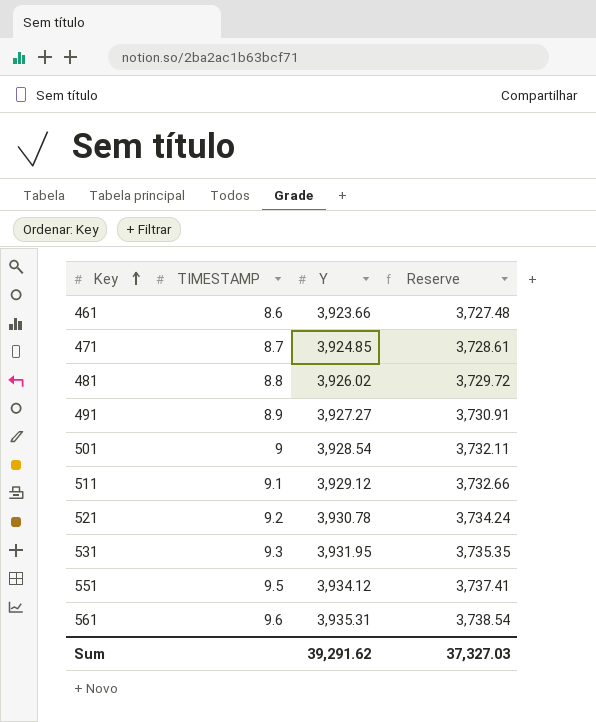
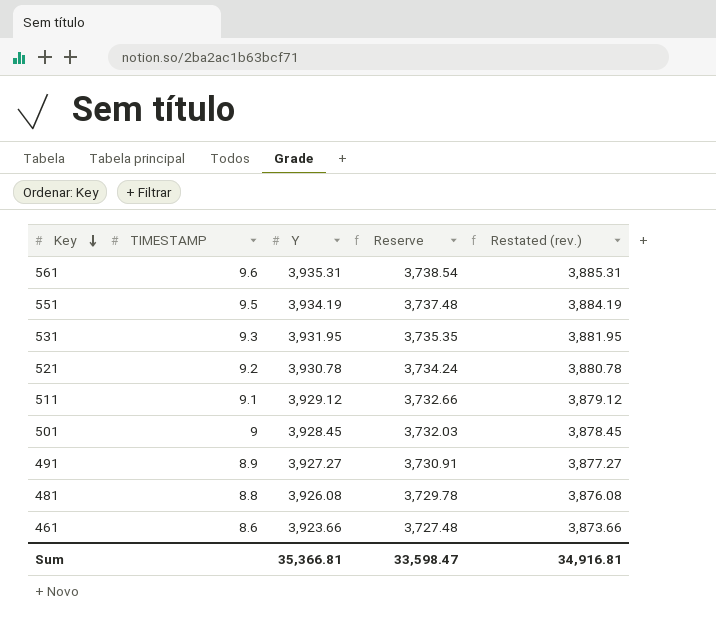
row order: Key ascending -> Key descending
column Restated (rev.) | formula: none -> [Y] - 50
row 471: 8.7 | 3,924.85 | 3,728.61 -> none
551 | Y: 3,934.12 -> 3,934.19
551 | Reserve: 3,737.41 -> 3,737.48
501 | Y: 3,928.54 -> 3,928.45
501 | Reserve: 3,732.11 -> 3,732.03
481 | Y: 3,926.02 -> 3,926.08
481 | Reserve: 3,729.72 -> 3,729.78
Sum | Y: 39,291.62 -> 35,366.81
Sum | Reserve: 37,327.03 -> 33,598.47

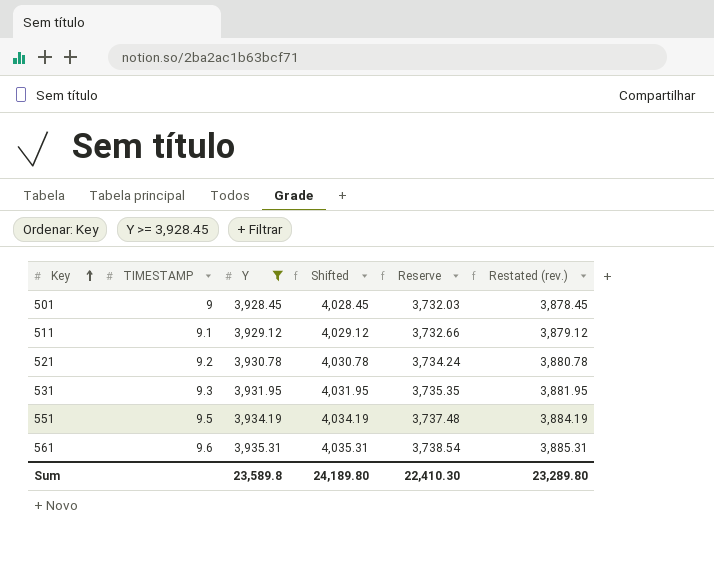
filter: none -> Y >= 3,928.45
row order: Key descending -> Key ascending
column Shifted | formula: none -> [Y] + 100
Sum | Y: 35,366.81 -> 23,589.8
Sum | Reserve: 33,598.47 -> 22,410.30
Sum | Restated (rev.): 34,916.81 -> 23,289.80

